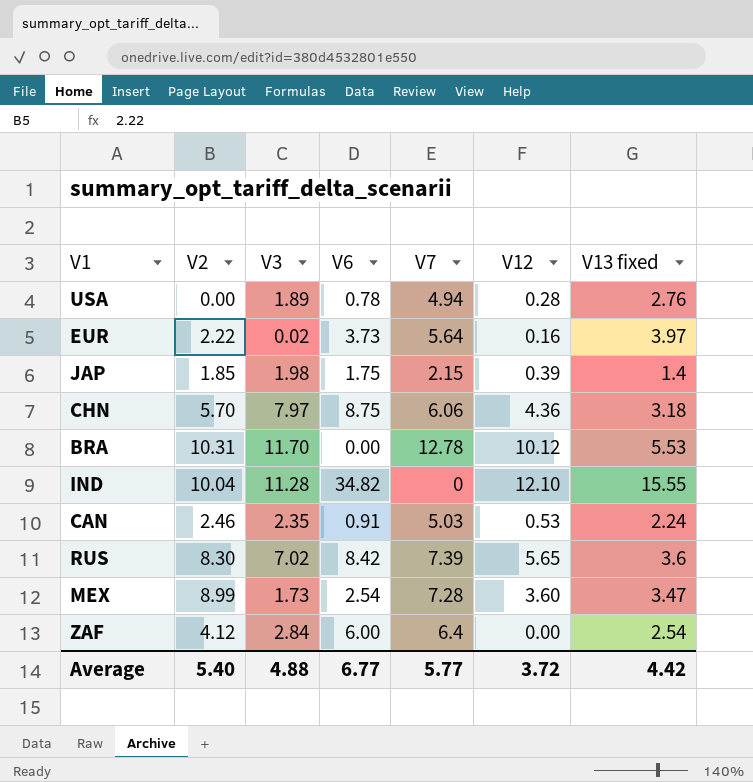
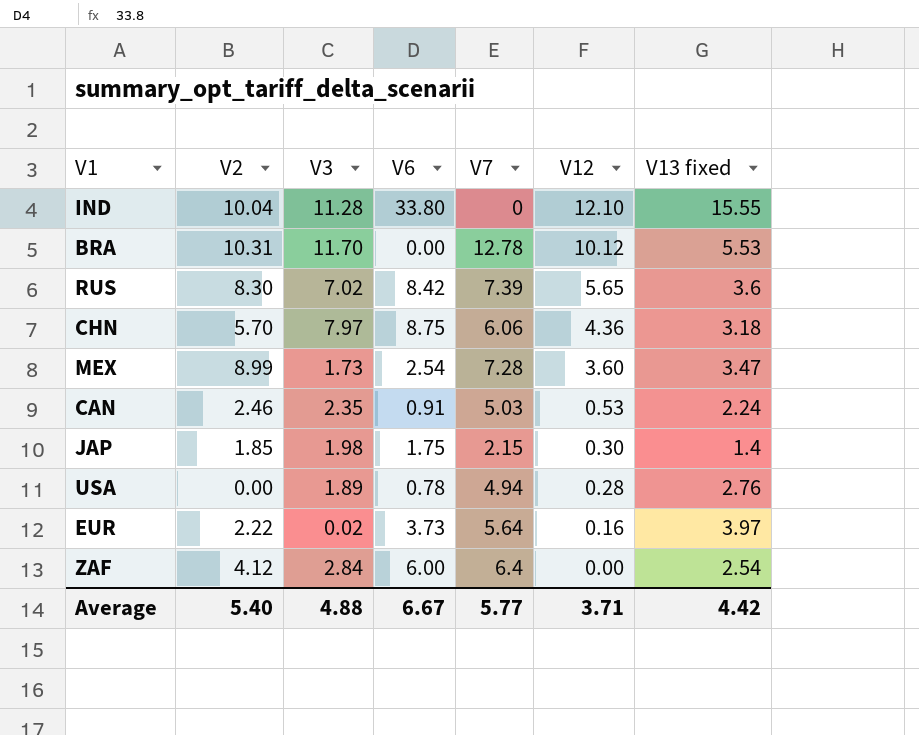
row order: none -> V12 descending
IND | V6: 34.82 -> 33.80
JAP | V12: 0.39 -> 0.30
Average | V6: 6.77 -> 6.67
Average | V12: 3.72 -> 3.71

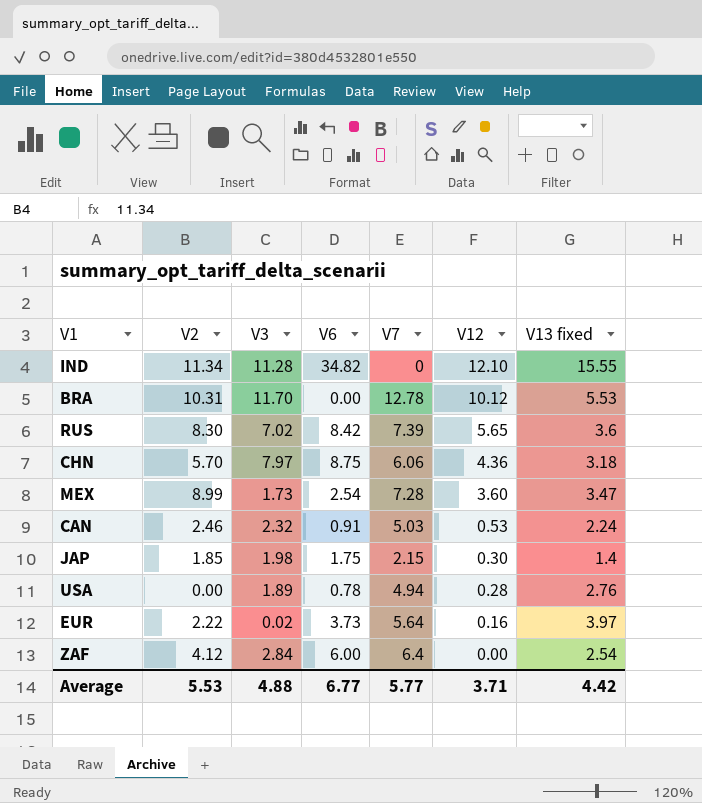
IND | V2: 10.04 -> 11.34
IND | V6: 33.80 -> 34.82
CAN | V3: 2.35 -> 2.32
Average | V2: 5.40 -> 5.53
Average | V6: 6.67 -> 6.77

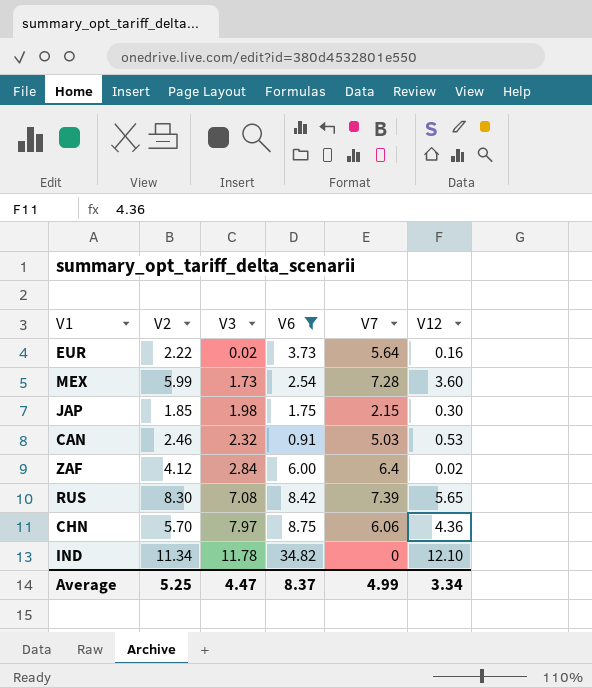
filter: none -> V6 >= 0.91
row order: V12 descending -> V3 ascending
column V13 fixed | position: 7 -> none
MEX | V2: 8.99 -> 5.99
ZAF | V12: 0.00 -> 0.02
RUS | V3: 7.02 -> 7.08
IND | V3: 11.28 -> 11.78
Average | V2: 5.53 -> 5.25
Average | V3: 4.88 -> 4.47
Average | V6: 6.77 -> 8.37
Average | V7: 5.77 -> 4.99
Average | V12: 3.71 -> 3.34

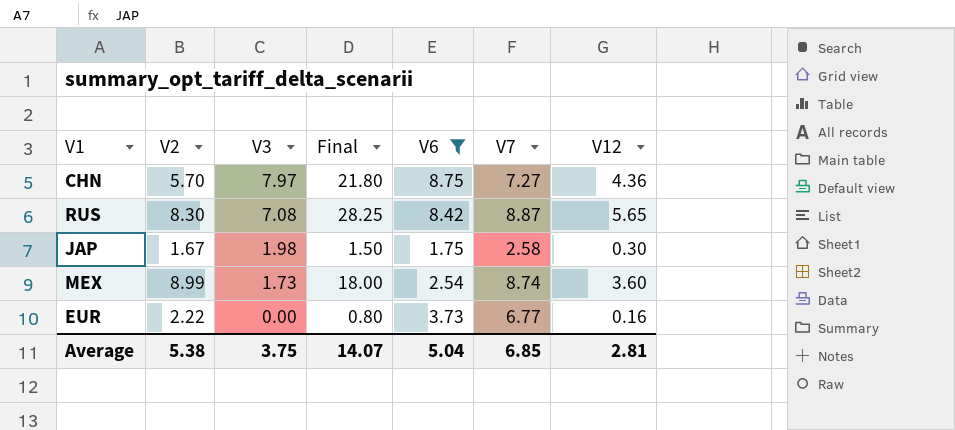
row order: V3 ascending -> V3 descending
column Final | formula: none -> [V12] * 5
row CAN: 2.46 | 2.32 | 0.91 | 5.03 | 0.53 -> none
row ZAF: 4.12 | 2.84 | 6.00 | 6.4 | 0.02 -> none
row IND: 11.34 | 11.78 | 34.82 | 0 | 12.10 -> none
CHN | V7: 6.06 -> 7.27
RUS | V7: 7.39 -> 8.87
JAP | V2: 1.85 -> 1.67
JAP | V7: 2.15 -> 2.58
MEX | V2: 5.99 -> 8.99
MEX | V7: 7.28 -> 8.74
EUR | V3: 0.02 -> 0.00
EUR | V7: 5.64 -> 6.77
Average | V2: 5.25 -> 5.38
Average | V3: 4.47 -> 3.75
Average | V6: 8.37 -> 5.04
Average | V7: 4.99 -> 6.85
Average | V12: 3.34 -> 2.81

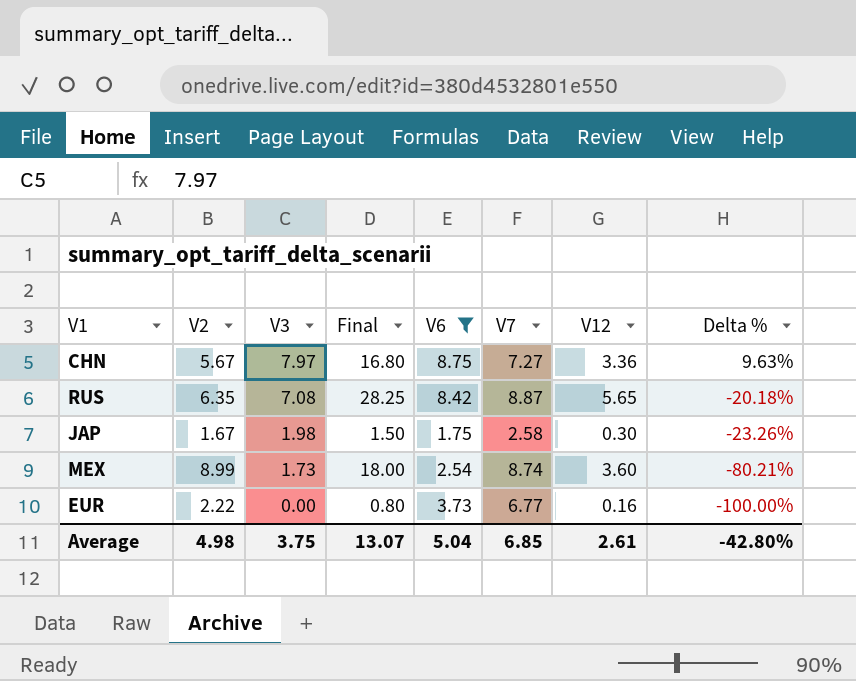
column Delta % | formula: none -> ([V3] - [V7]) / [V7]
CHN | V2: 5.70 -> 5.67
CHN | Final: 21.80 -> 16.80
CHN | V12: 4.36 -> 3.36
RUS | V2: 8.30 -> 6.35
Average | V2: 5.38 -> 4.98
Average | Final: 14.07 -> 13.07
Average | V12: 2.81 -> 2.61

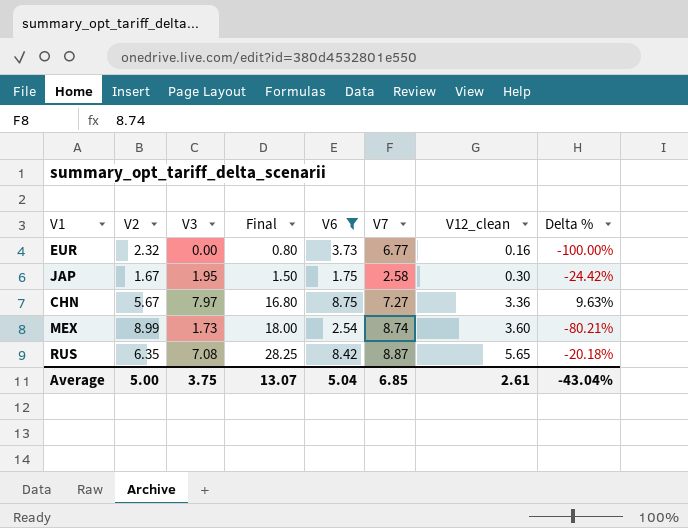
row order: V3 descending -> Final ascending
column name: V12 -> V12_clean
EUR | V2: 2.22 -> 2.32
JAP | V3: 1.98 -> 1.95
JAP | Delta %: -23.26% -> -24.42%
Average | V2: 4.98 -> 5.00
Average | Delta %: -42.80% -> -43.04%

